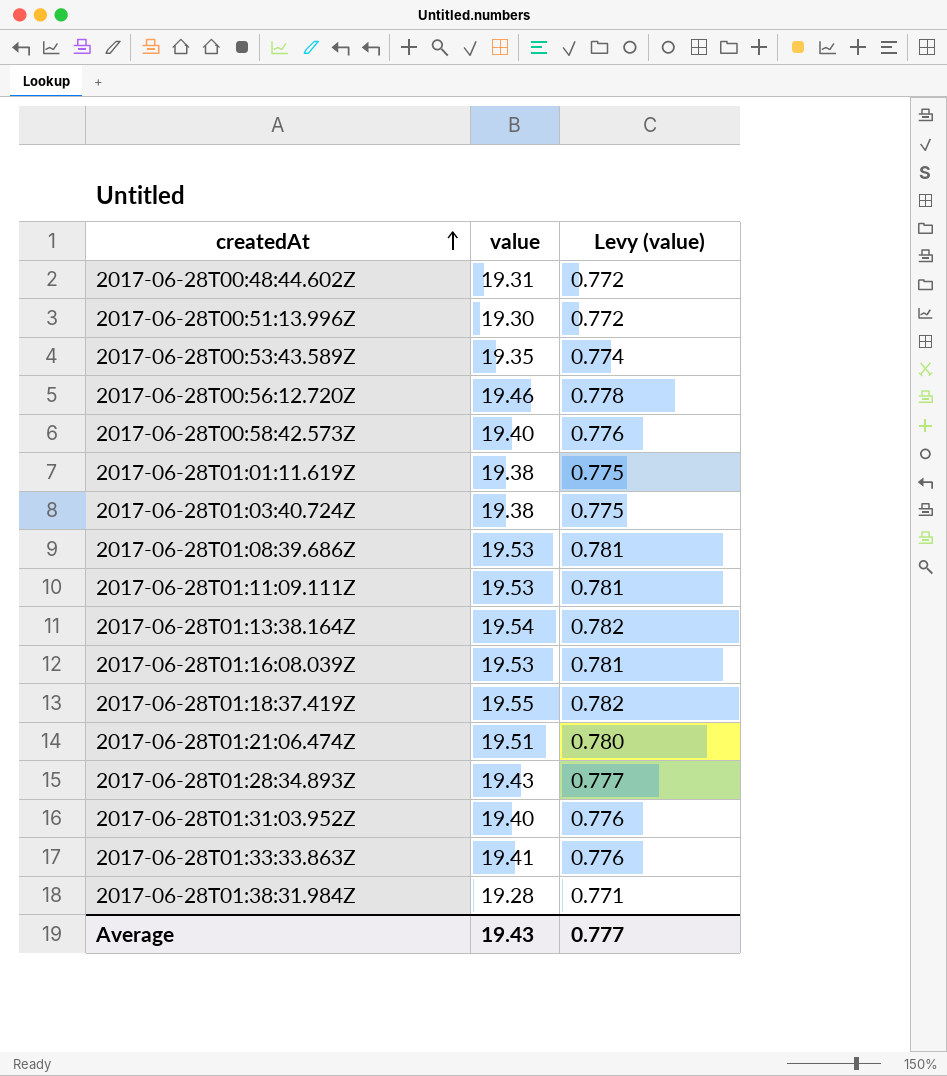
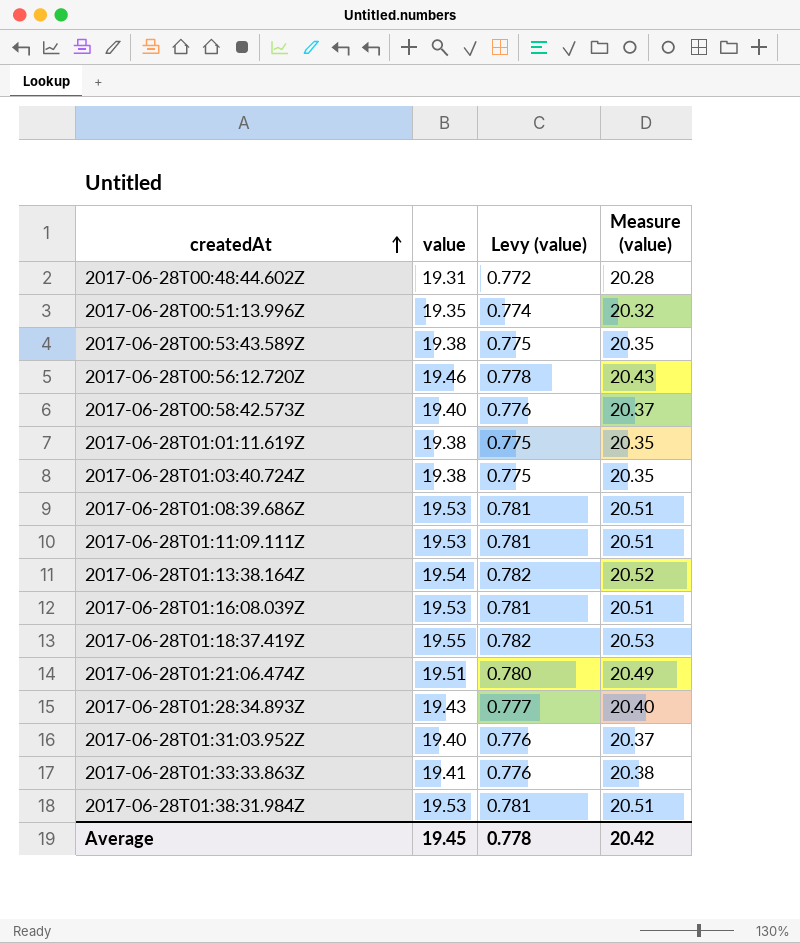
column Measure (value) | formula: none -> [value] * 1.05
2017-06-28T00:51:13.996Z | value: 19.30 -> 19.35
2017-06-28T00:51:13.996Z | Levy (value): 0.772 -> 0.774
2017-06-28T00:53:43.589Z | value: 19.35 -> 19.38
2017-06-28T00:53:43.589Z | Levy (value): 0.774 -> 0.775
2017-06-28T01:38:31.984Z | value: 19.28 -> 19.53
2017-06-28T01:38:31.984Z | Levy (value): 0.771 -> 0.781
Average | value: 19.43 -> 19.45
Average | Levy (value): 0.777 -> 0.778

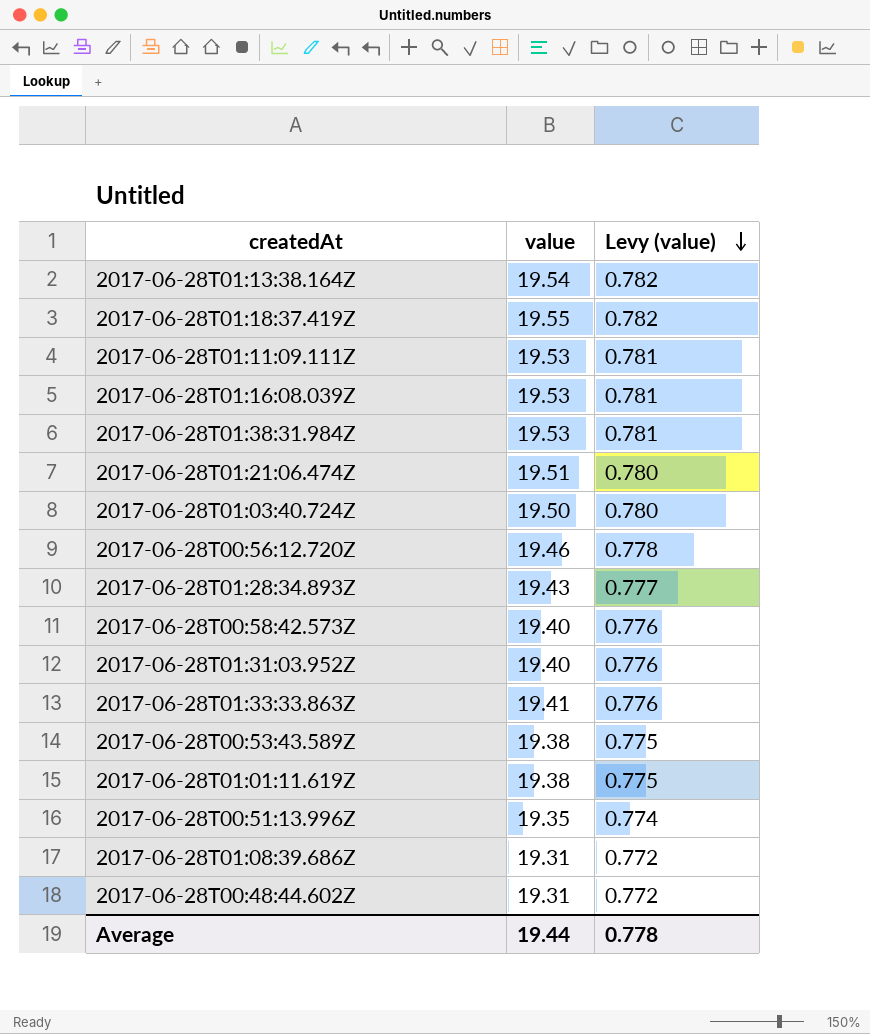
row order: createdAt ascending -> Levy (value) descending
column Measure (value) | formula: [value] * 1.05 -> none
2017-06-28T01:03:40.724Z | value: 19.38 -> 19.50
2017-06-28T01:03:40.724Z | Levy (value): 0.775 -> 0.780
2017-06-28T01:08:39.686Z | value: 19.53 -> 19.31
2017-06-28T01:08:39.686Z | Levy (value): 0.781 -> 0.772
Average | value: 19.45 -> 19.44

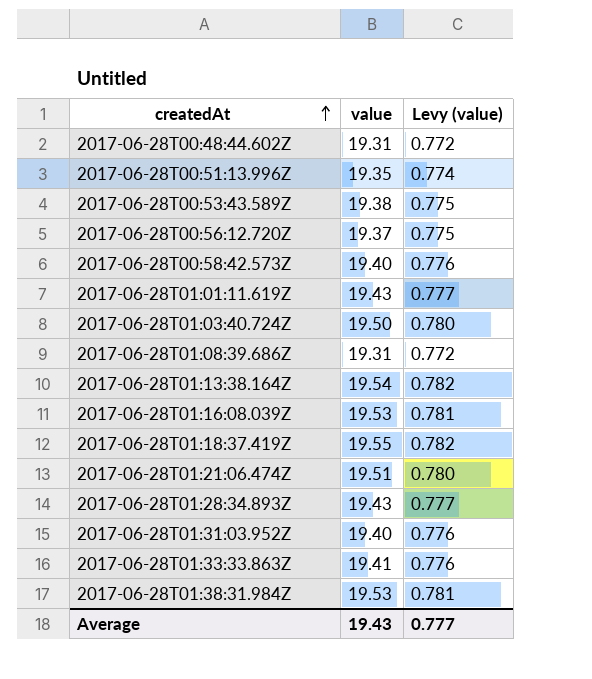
row order: Levy (value) descending -> createdAt ascending
row 2017-06-28T01:11:09.111Z: 19.53 | 0.781 -> none
2017-06-28T00:56:12.720Z | value: 19.46 -> 19.37
2017-06-28T00:56:12.720Z | Levy (value): 0.778 -> 0.775
2017-06-28T01:01:11.619Z | value: 19.38 -> 19.43
2017-06-28T01:01:11.619Z | Levy (value): 0.775 -> 0.777
Average | value: 19.44 -> 19.43
Average | Levy (value): 0.778 -> 0.777

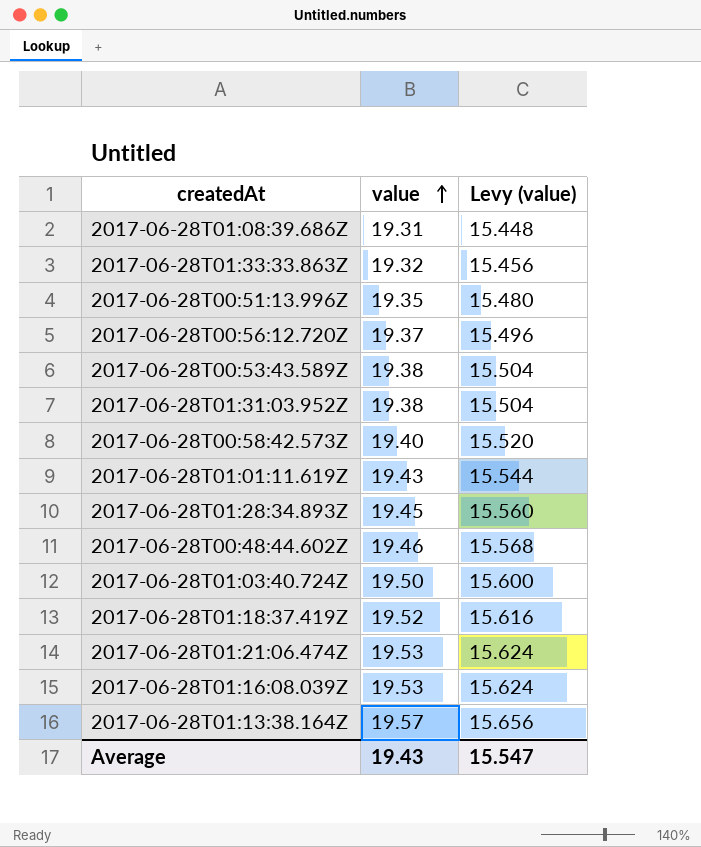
row order: createdAt ascending -> value ascending
column Levy (value) | formula: [value] * 0.04 -> [value] * 0.8
row 2017-06-28T01:38:31.984Z: 19.53 | 0.781 -> none
2017-06-28T01:33:33.863Z | value: 19.41 -> 19.32
2017-06-28T01:31:03.952Z | value: 19.40 -> 19.38
2017-06-28T01:28:34.893Z | value: 19.43 -> 19.45
2017-06-28T00:48:44.602Z | value: 19.31 -> 19.46
2017-06-28T01:18:37.419Z | value: 19.55 -> 19.52
2017-06-28T01:21:06.474Z | value: 19.51 -> 19.53
2017-06-28T01:13:38.164Z | value: 19.54 -> 19.57
Average | Levy (value): 0.777 -> 15.547

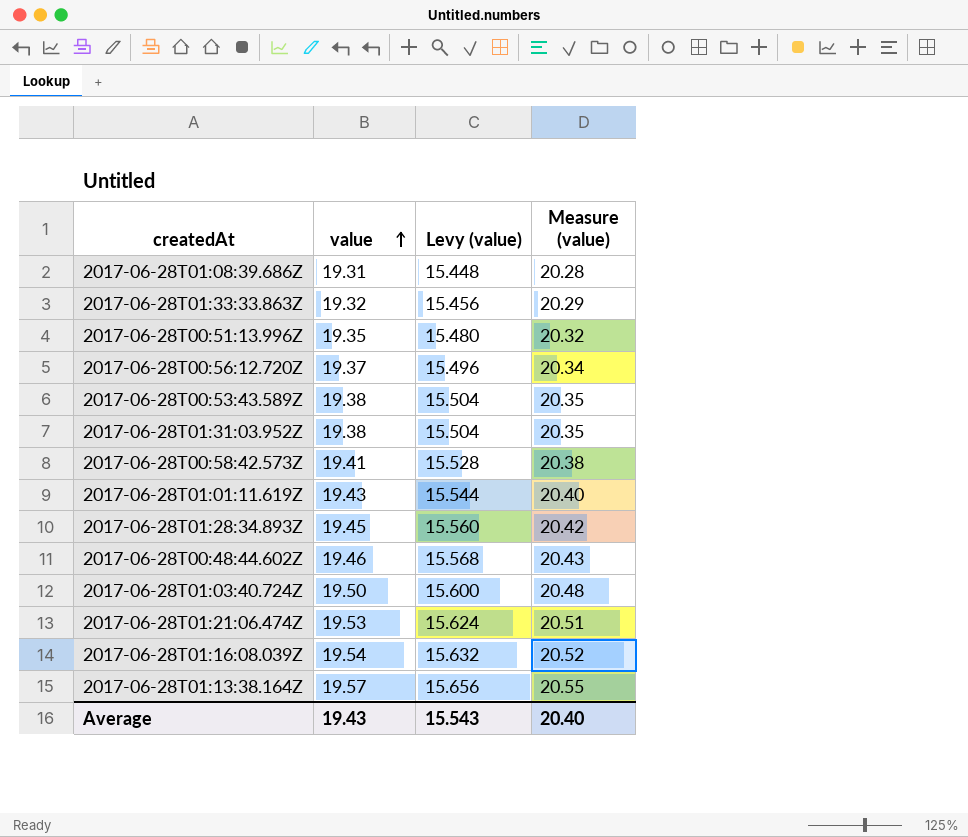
column Measure (value) | formula: none -> [value] * 1.05
row 2017-06-28T01:18:37.419Z: 19.52 | 15.616 -> none
2017-06-28T00:58:42.573Z | value: 19.40 -> 19.41
2017-06-28T00:58:42.573Z | Levy (value): 15.520 -> 15.528
2017-06-28T01:16:08.039Z | value: 19.53 -> 19.54
2017-06-28T01:16:08.039Z | Levy (value): 15.624 -> 15.632
Average | Levy (value): 15.547 -> 15.543

